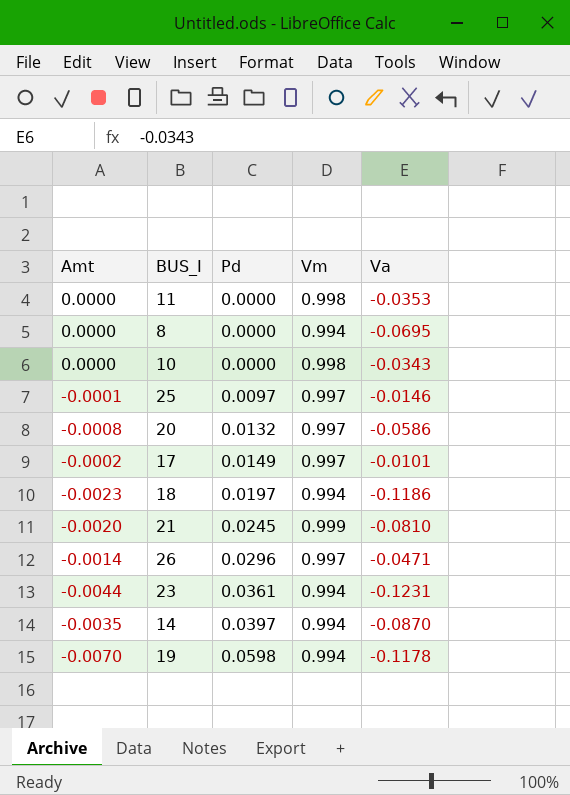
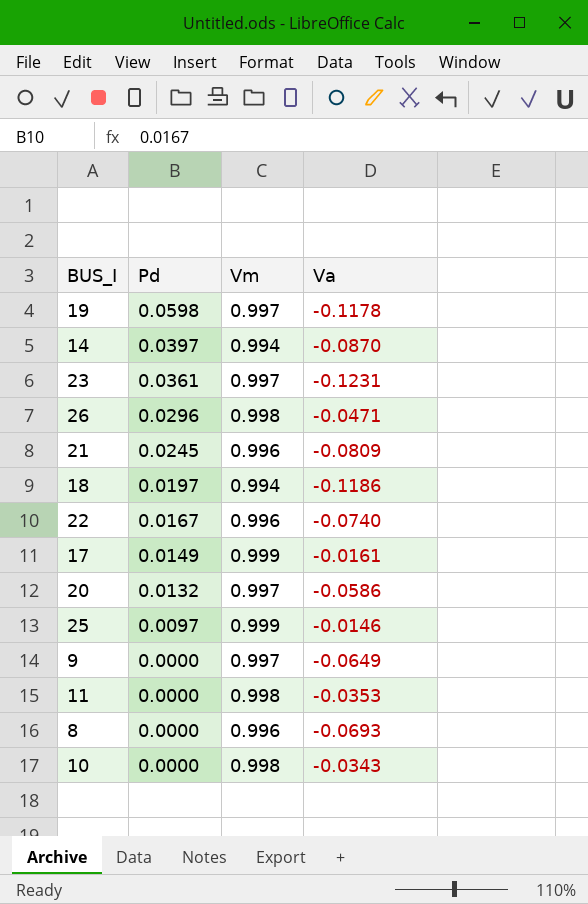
row order: Pd ascending -> Pd descending
column Amt | formula: [Pd] * [Va] -> none
19 | Vm: 0.994 -> 0.997
23 | Vm: 0.994 -> 0.997
26 | Vm: 0.997 -> 0.998
21 | Vm: 0.999 -> 0.996
21 | Va: -0.0810 -> -0.0809
row 22: none -> 0.0167 | 0.996 | -0.0740
17 | Vm: 0.997 -> 0.999
17 | Va: -0.0101 -> -0.0161
25 | Vm: 0.997 -> 0.999
row 9: none -> 0.0000 | 0.997 | -0.0649
8 | Vm: 0.994 -> 0.996
8 | Va: -0.0695 -> -0.0693

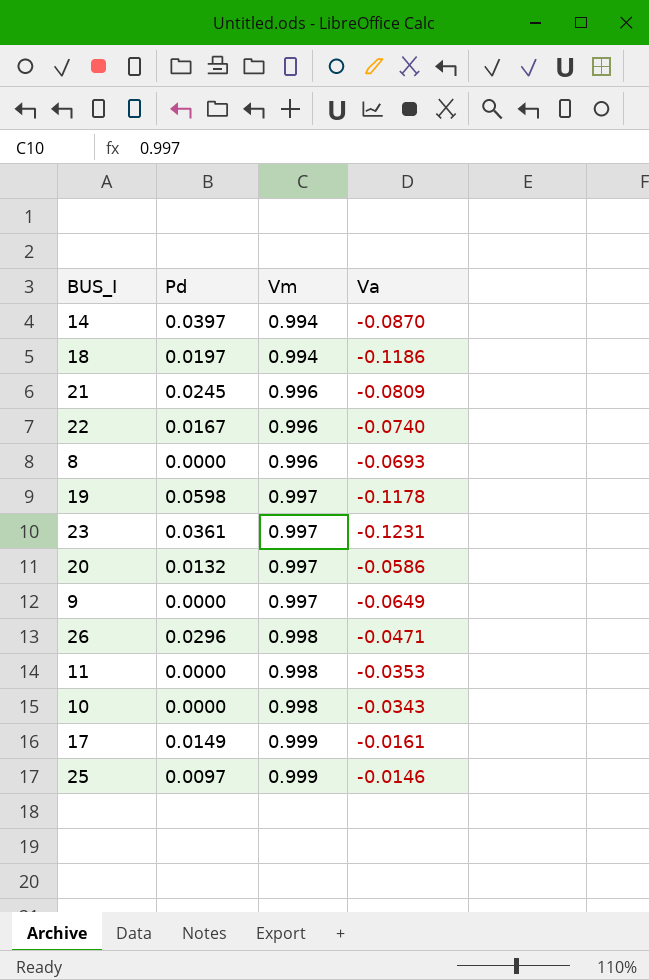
row order: Pd descending -> Vm ascending

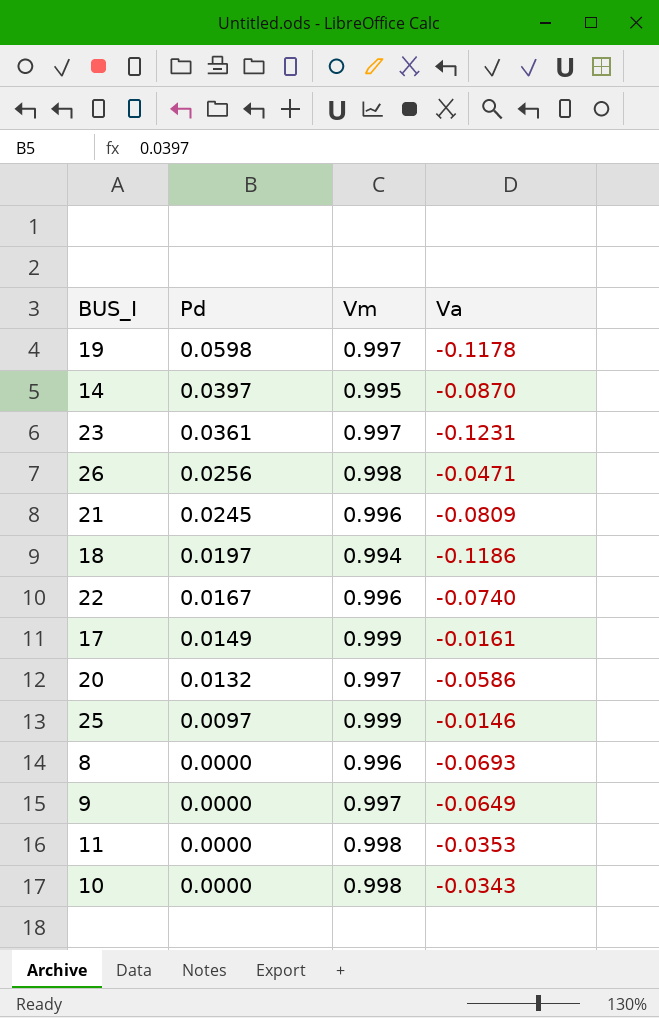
row order: Vm ascending -> Pd descending
14 | Vm: 0.994 -> 0.995
26 | Pd: 0.0296 -> 0.0256

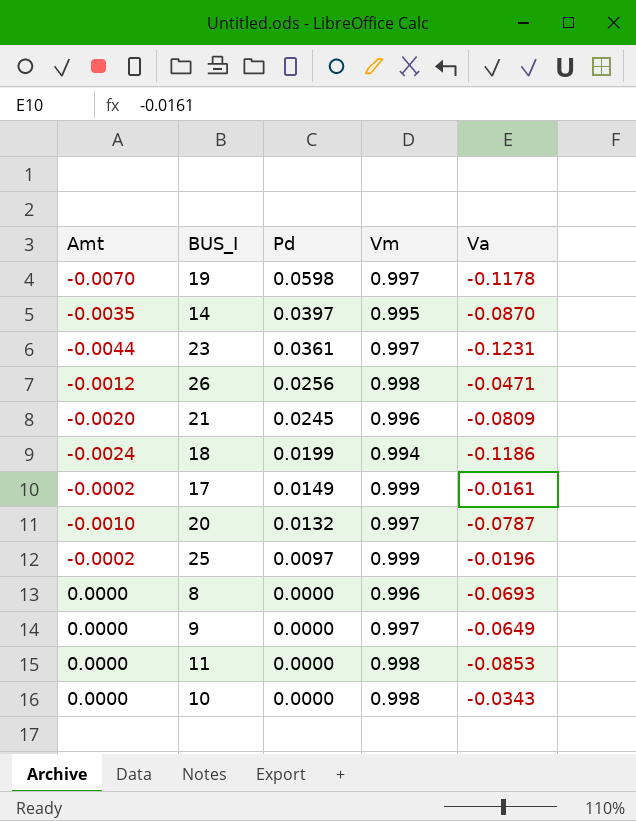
column Amt | formula: none -> [Pd] * [Va]
row 22: 0.0167 | 0.996 | -0.0740 -> none
18 | Pd: 0.0197 -> 0.0199
20 | Va: -0.0586 -> -0.0787
25 | Va: -0.0146 -> -0.0196
11 | Va: -0.0353 -> -0.0853

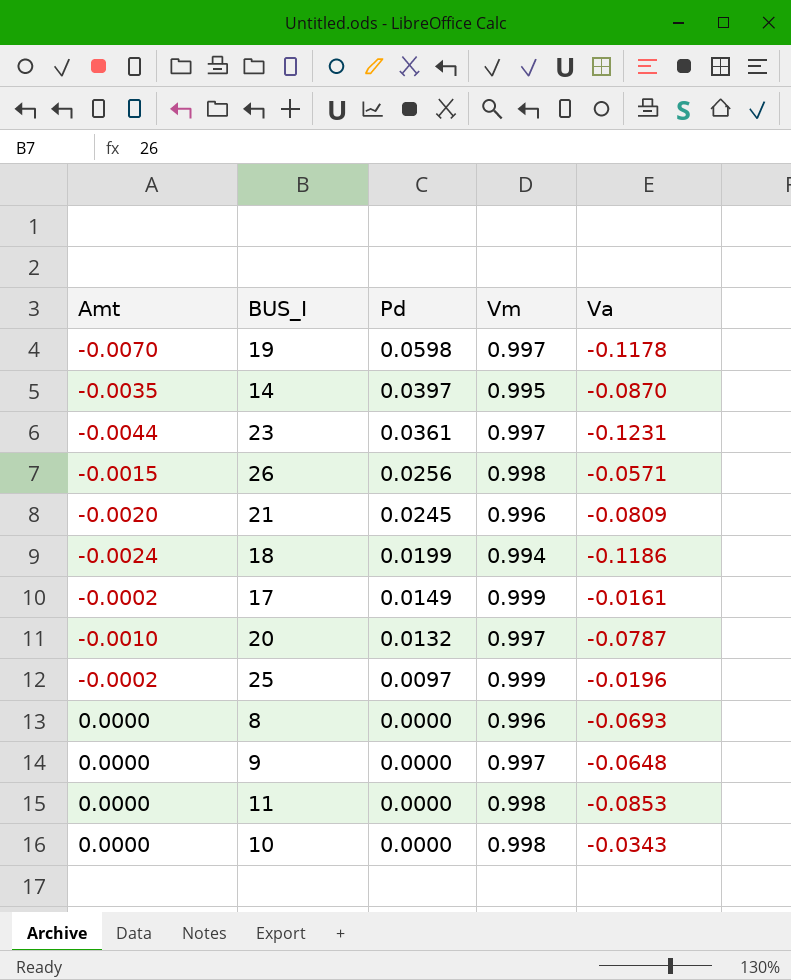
26 | Amt: -0.0012 -> -0.0015
26 | Va: -0.0471 -> -0.0571
9 | Va: -0.0649 -> -0.0648

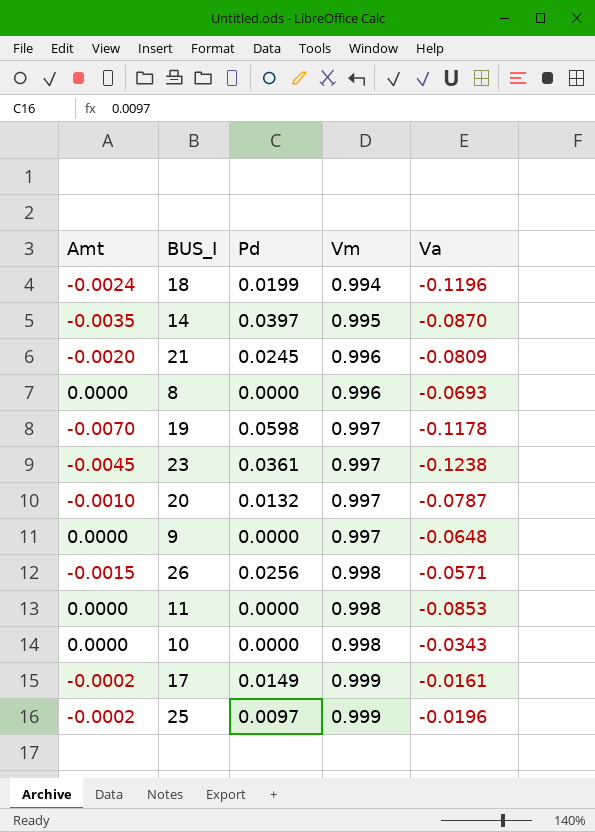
row order: Pd descending -> Vm ascending
18 | Va: -0.1186 -> -0.1196
23 | Amt: -0.0044 -> -0.0045
23 | Va: -0.1231 -> -0.1238

